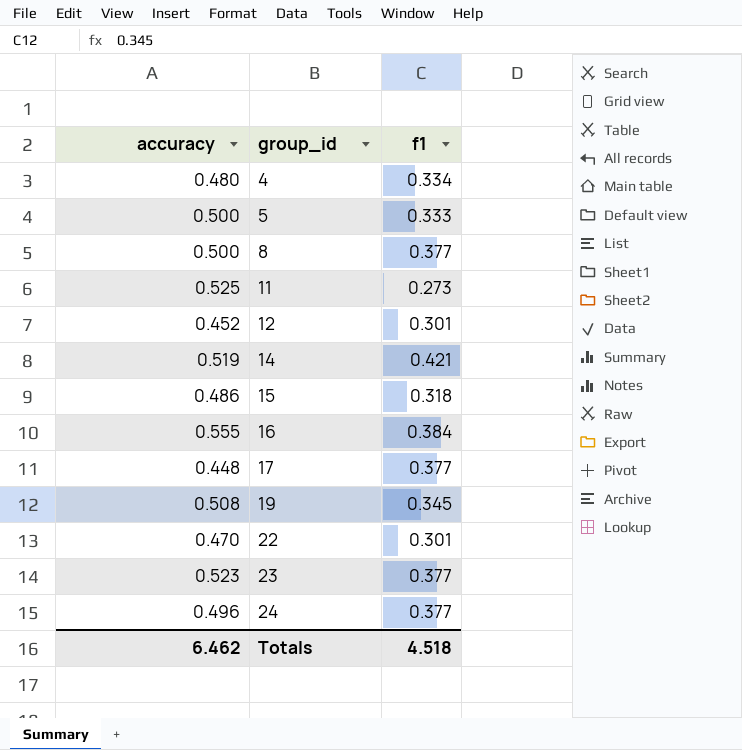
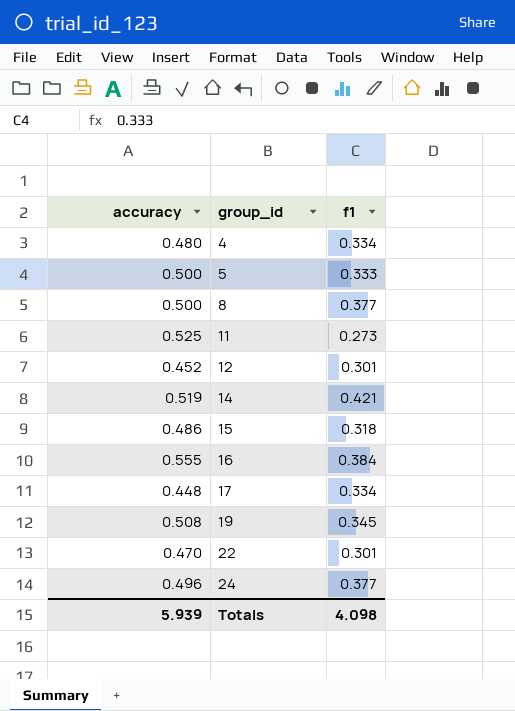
row 23: 0.523 | 0.377 -> none
17 | f1: 0.377 -> 0.334
Totals | accuracy: 6.462 -> 5.939
Totals | f1: 4.518 -> 4.098

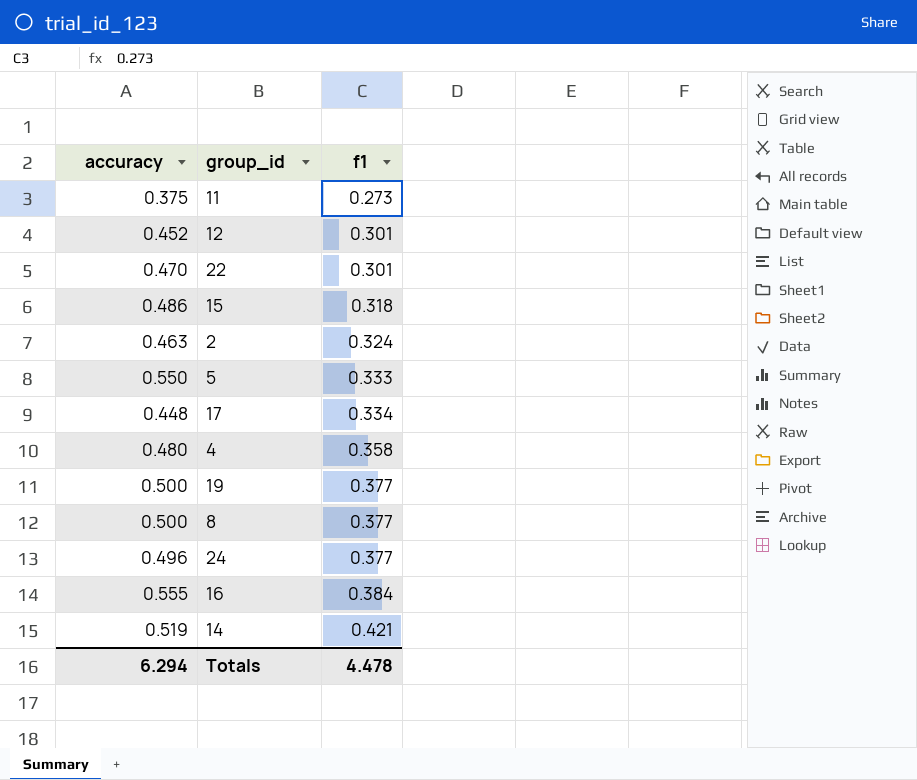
row order: group_id ascending -> f1 ascending
11 | accuracy: 0.525 -> 0.375
row 2: none -> 0.463 | 0.324
5 | accuracy: 0.500 -> 0.550
4 | f1: 0.334 -> 0.358
19 | accuracy: 0.508 -> 0.500
19 | f1: 0.345 -> 0.377
Totals | accuracy: 5.939 -> 6.294
Totals | f1: 4.098 -> 4.478

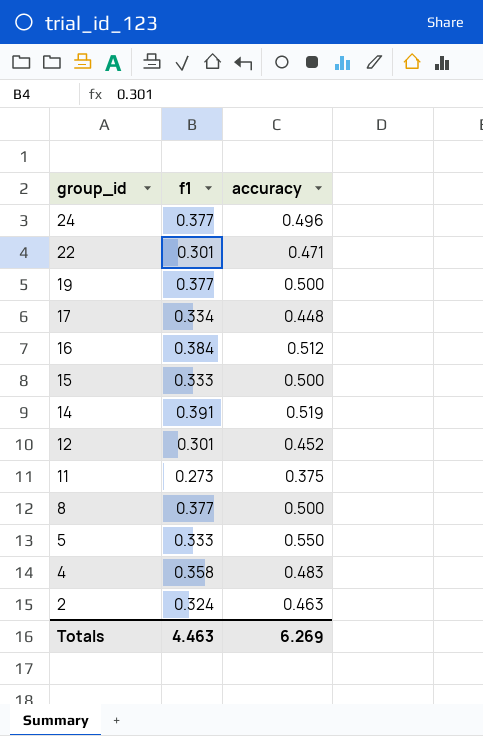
row order: f1 ascending -> group_id descending
column accuracy | position: 1 -> 3
22 | accuracy: 0.470 -> 0.471
16 | accuracy: 0.555 -> 0.512
15 | f1: 0.318 -> 0.333
15 | accuracy: 0.486 -> 0.500
14 | f1: 0.421 -> 0.391
4 | accuracy: 0.480 -> 0.483
Totals | f1: 4.478 -> 4.463
Totals | accuracy: 6.294 -> 6.269

